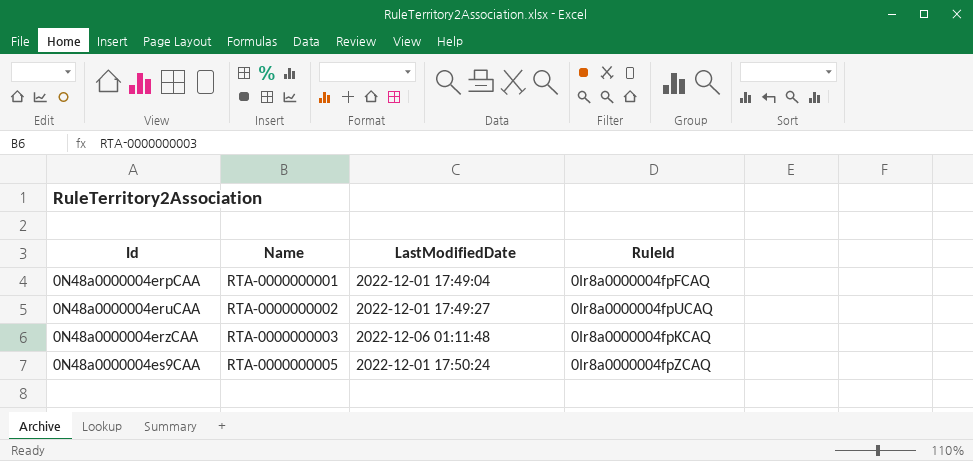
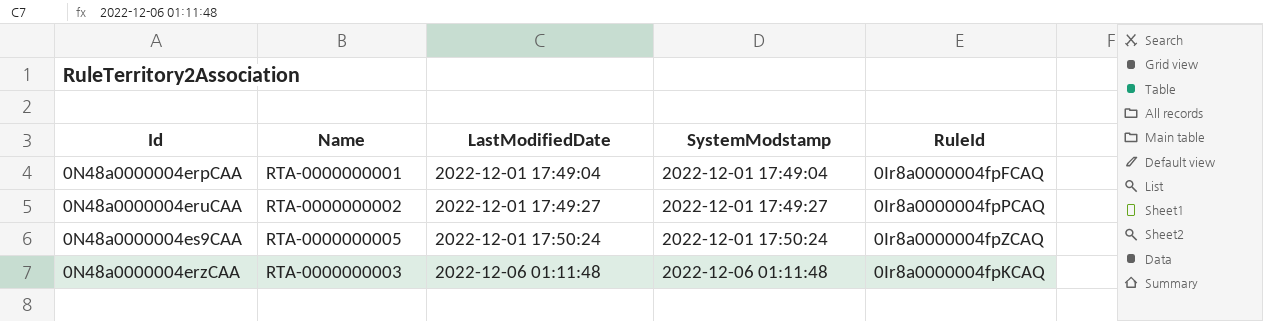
row order: Id ascending -> LastModifiedDate ascending
column SystemModstamp | position: none -> 4
0N48a0000004eruCAA | RuleId: 0Ir8a0000004fpUCAQ -> 0Ir8a0000004fpPCAQ

